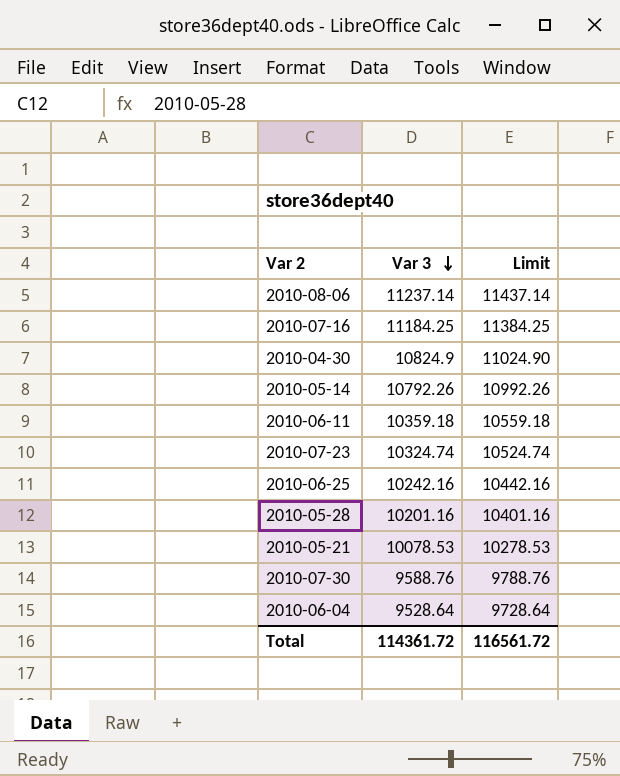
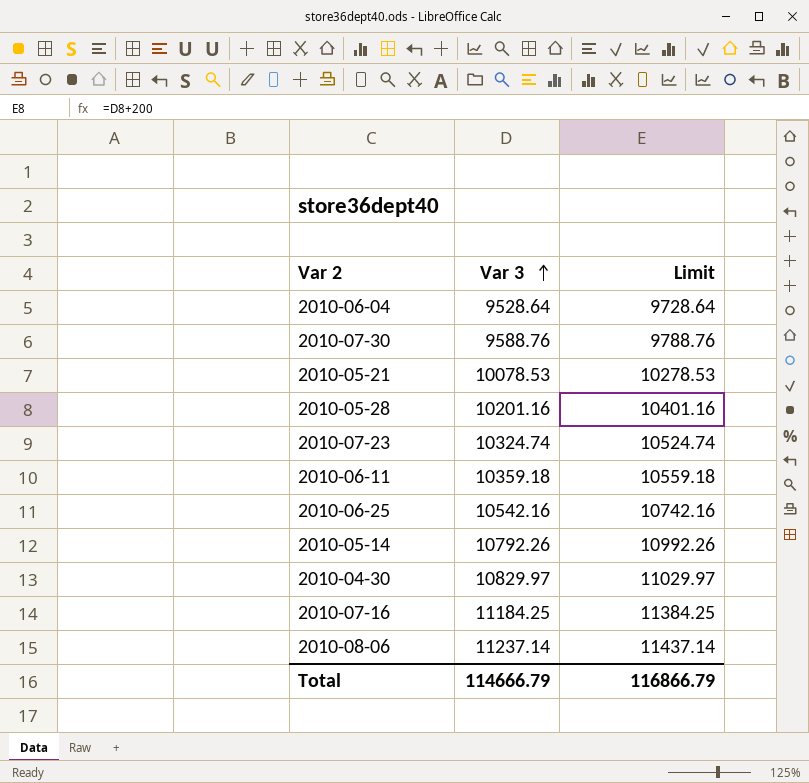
row order: Var 3 descending -> Var 3 ascending
2010-06-25 | Var 3: 10242.16 -> 10542.16
2010-06-25 | Limit: 10442.16 -> 10742.16
2010-04-30 | Var 3: 10824.9 -> 10829.97
2010-04-30 | Limit: 11024.90 -> 11029.97
Total | Var 3: 114361.72 -> 114666.79
Total | Limit: 116561.72 -> 116866.79

